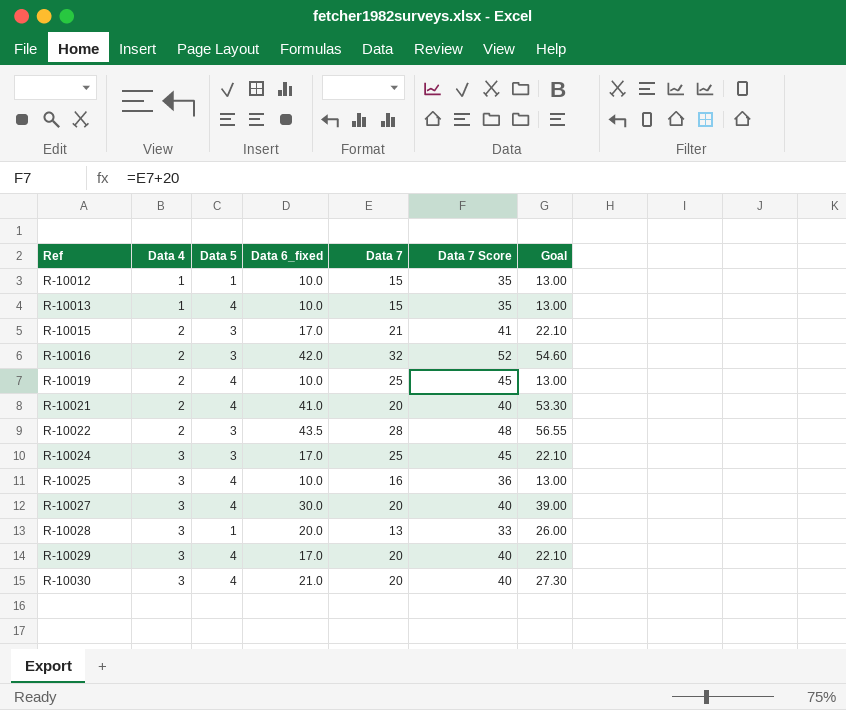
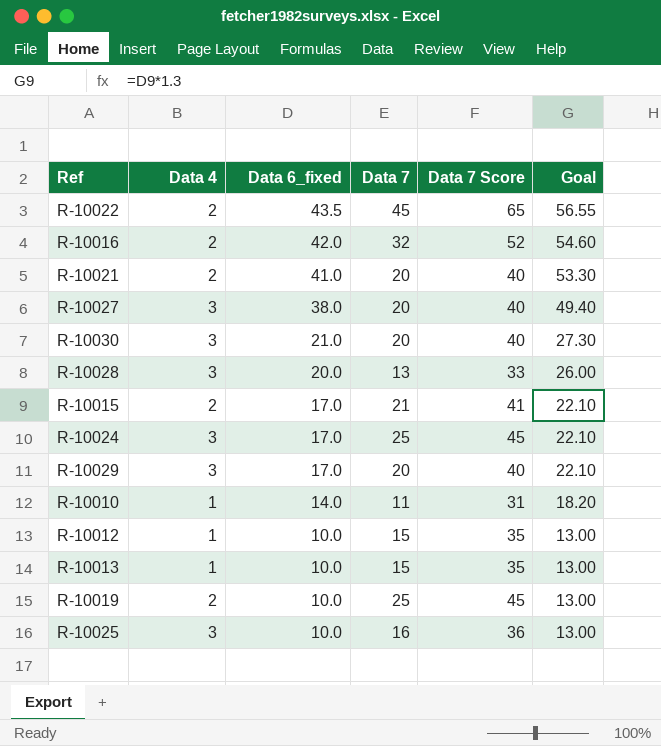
row order: Ref ascending -> Data 6_fixed descending
column Data 5 | position: 3 -> none
R-10022 | Data 7: 28 -> 45
R-10022 | Data 7 Score: 48 -> 65
R-10027 | Data 6_fixed: 30.0 -> 38.0
R-10027 | Goal: 39.00 -> 49.40
row R-10010: none -> 1 | 14.0 | 11 | 31 | 18.20

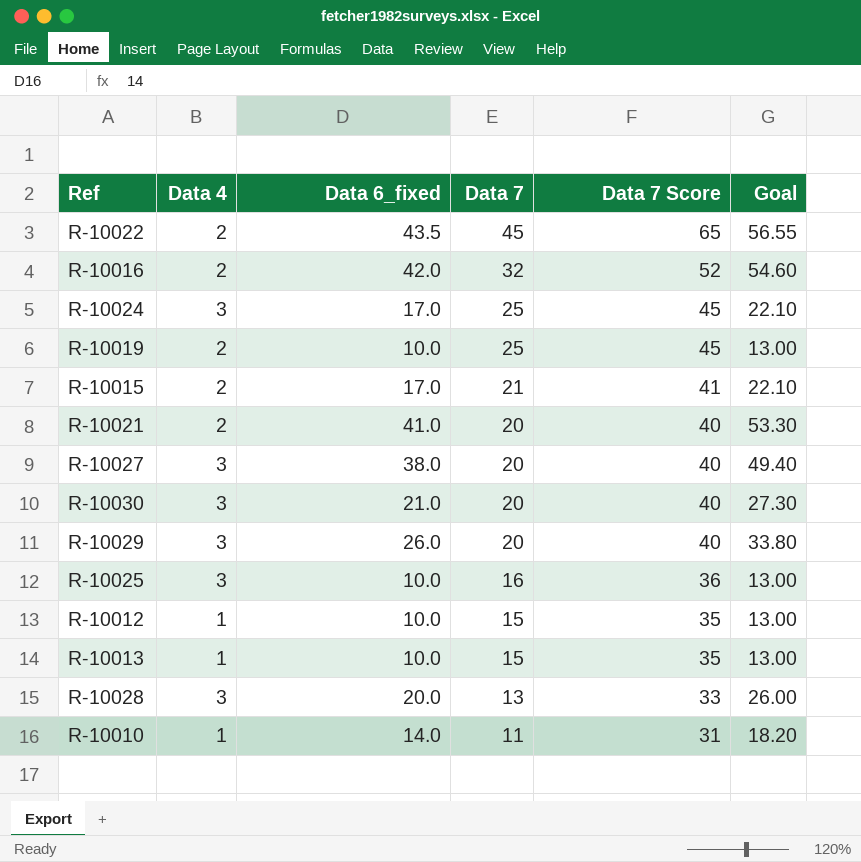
row order: Data 6_fixed descending -> Data 7 descending
R-10029 | Data 6_fixed: 17.0 -> 26.0
R-10029 | Goal: 22.10 -> 33.80

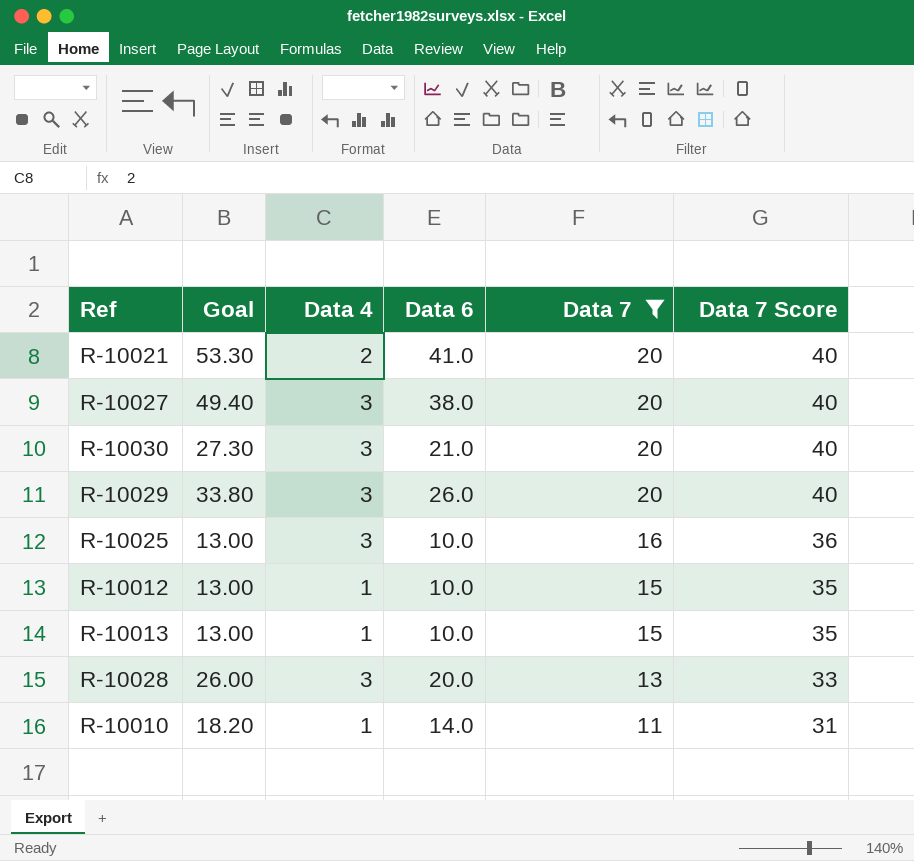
filter: none -> Data 7 <= 20
column Goal | position: 6 -> 2
column name: Data 6_fixed -> Data 6

